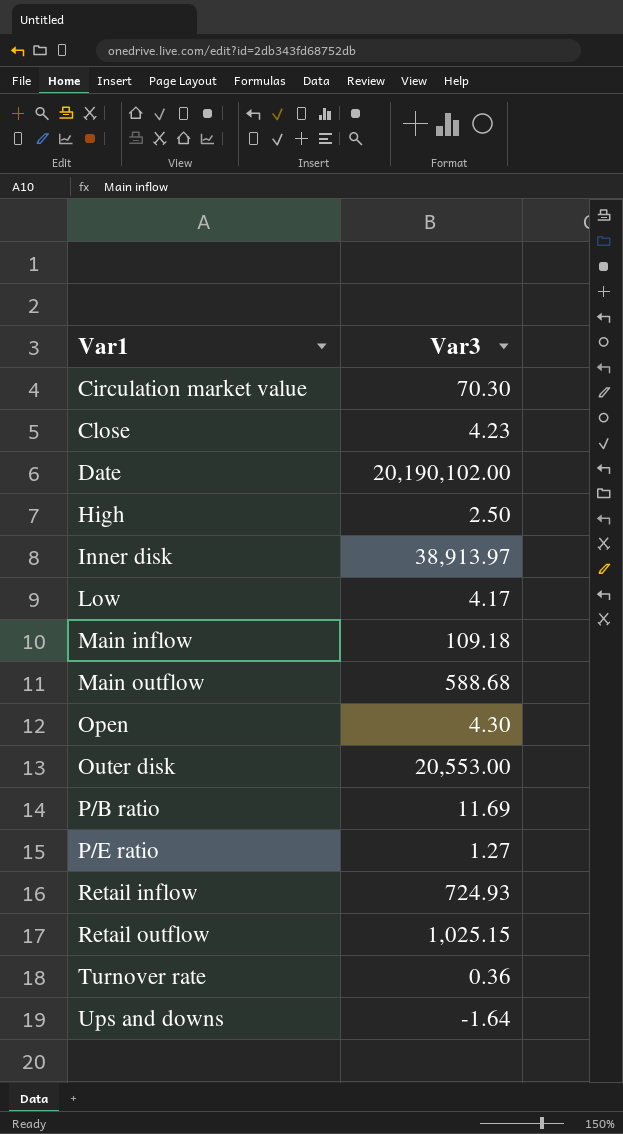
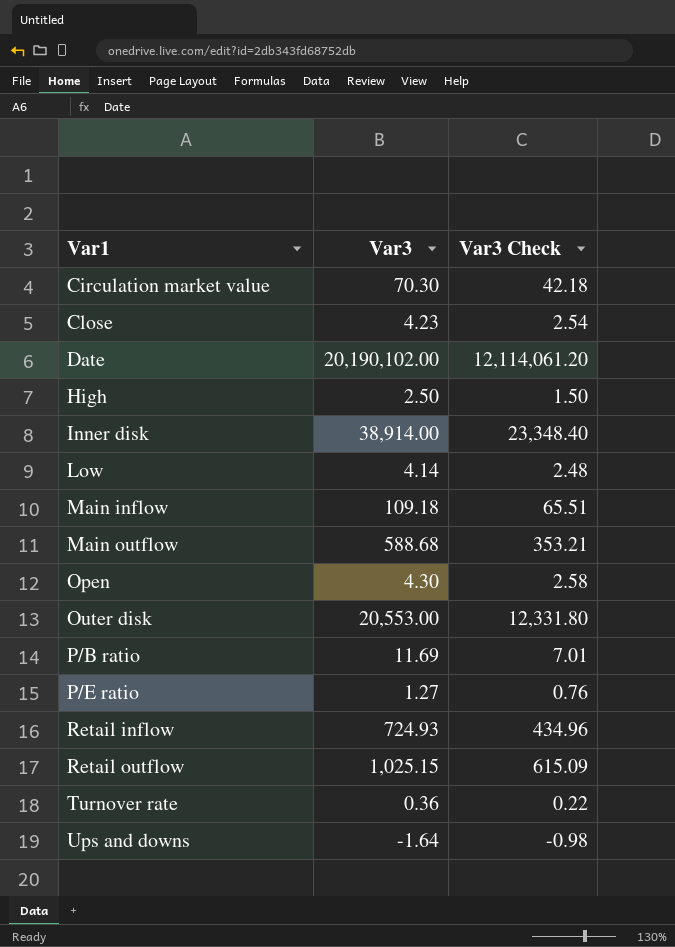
column Var3 Check | formula: none -> [Var3] * 0.6
Inner disk | Var3: 38,913.97 -> 38,914.00
Low | Var3: 4.17 -> 4.14

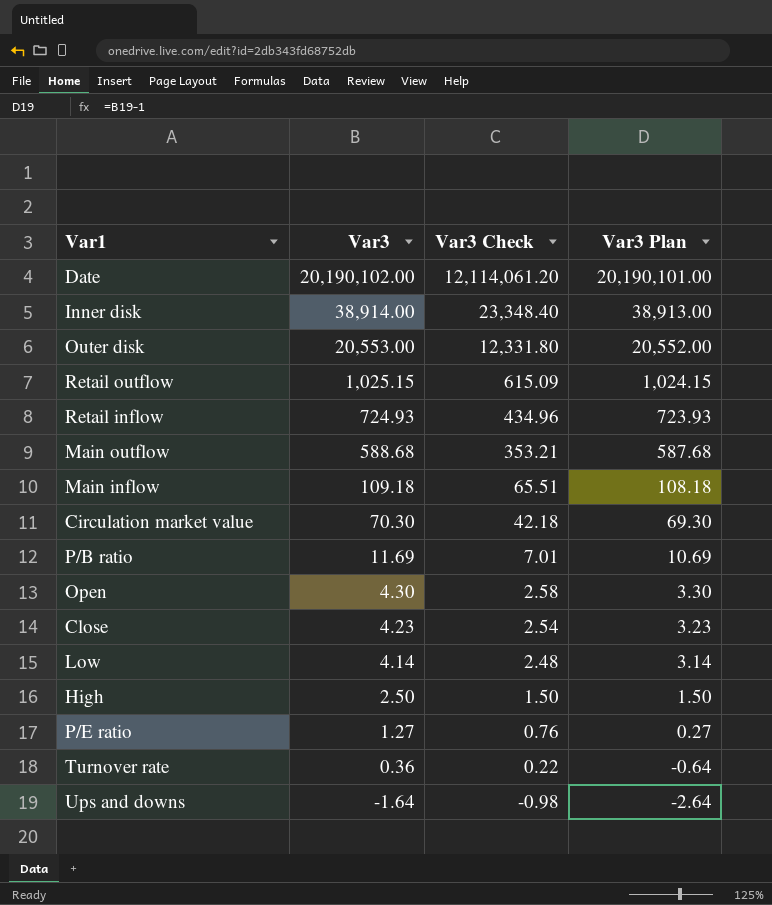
row order: Var1 ascending -> Var3 descending
column Var3 Plan | formula: none -> [Var3] - 1

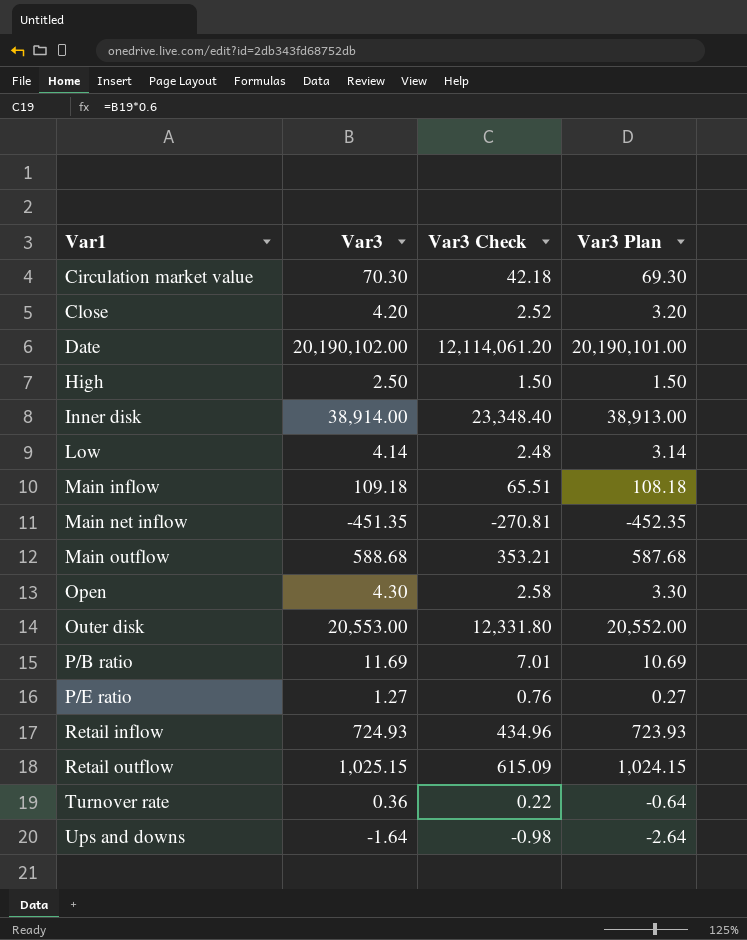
row order: Var3 descending -> Var1 ascending
Close | Var3: 4.23 -> 4.20
Close | Var3 Check: 2.54 -> 2.52
Close | Var3 Plan: 3.23 -> 3.20
row Main net inflow: none -> -451.35 | -270.81 | -452.35

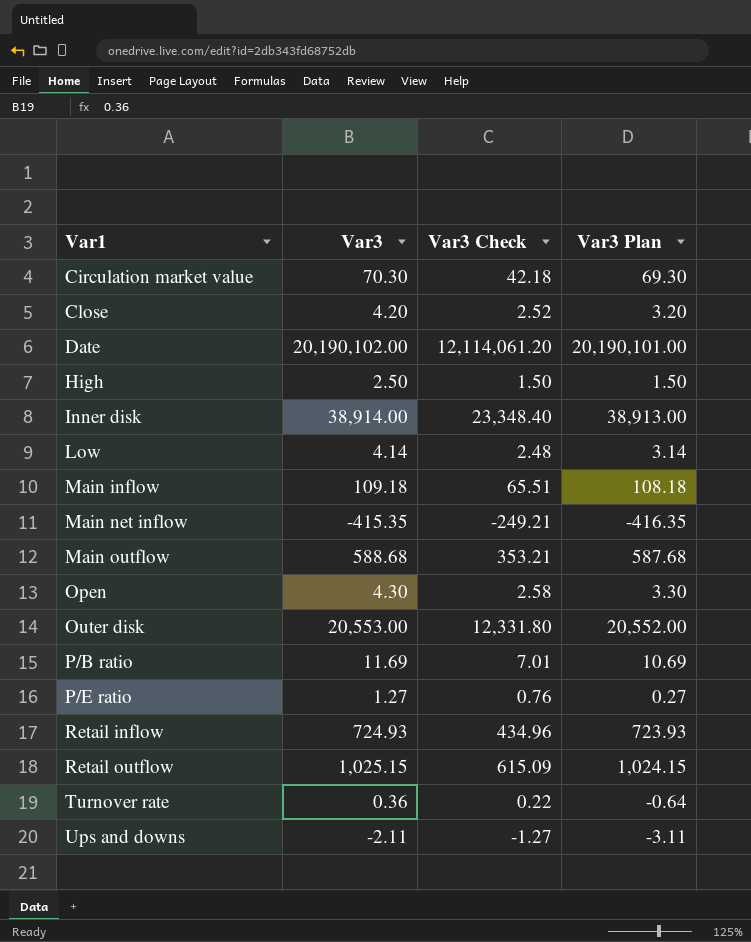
Main net inflow | Var3: -451.35 -> -415.35
Main net inflow | Var3 Check: -270.81 -> -249.21
Main net inflow | Var3 Plan: -452.35 -> -416.35
Ups and downs | Var3: -1.64 -> -2.11
Ups and downs | Var3 Check: -0.98 -> -1.27
Ups and downs | Var3 Plan: -2.64 -> -3.11

